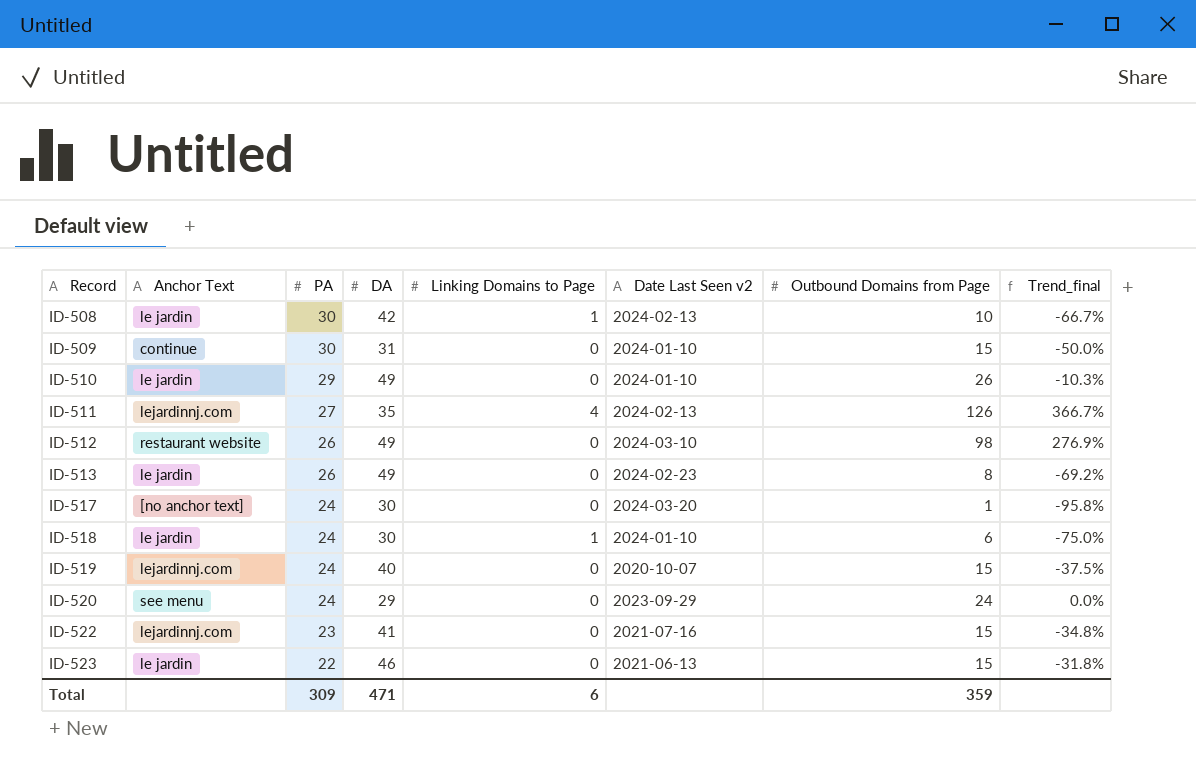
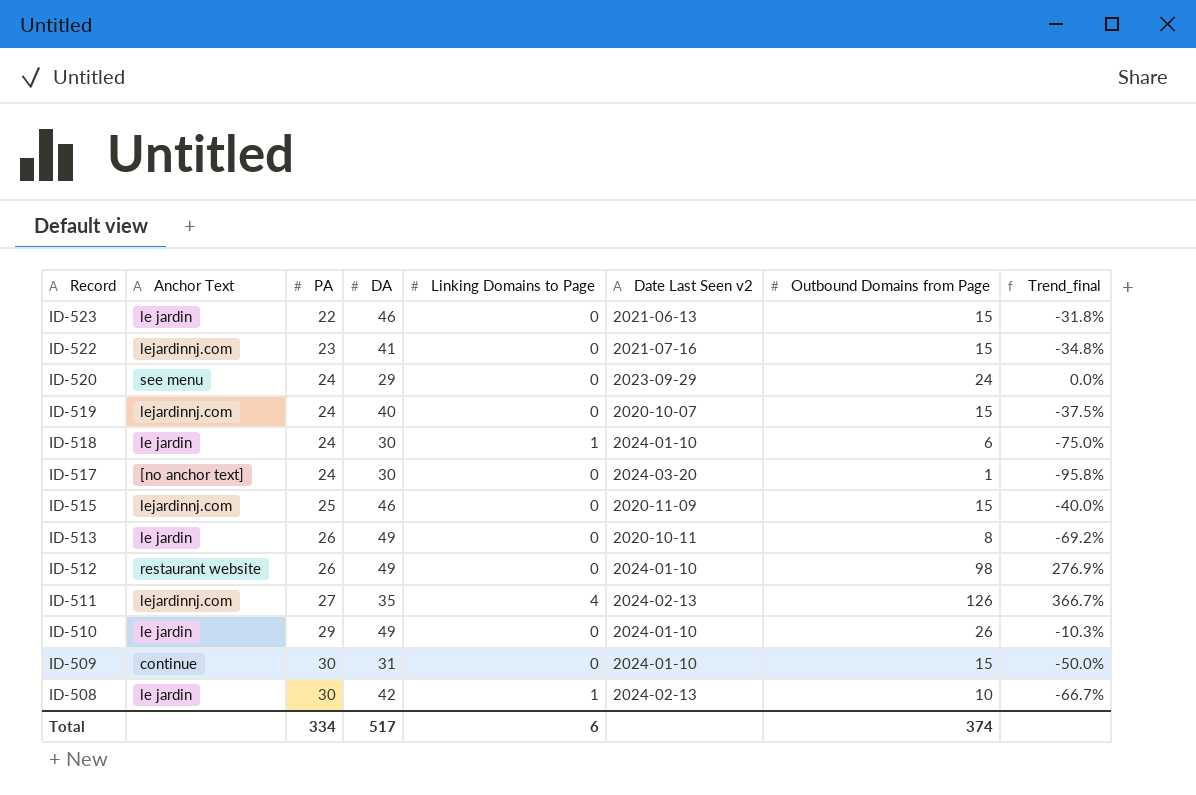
row order: Record ascending -> Record descending
row ID-515: none -> lejardinnj.com | 25 | 46 | 0 | 2020-11-09 | 15 | -40.0%
ID-513 | Date Last Seen v2: 2024-02-23 -> 2020-10-11
ID-512 | Date Last Seen v2: 2024-03-10 -> 2024-01-10
Total | PA: 309 -> 334
Total | DA: 471 -> 517
Total | Outbound Domains from Page: 359 -> 374

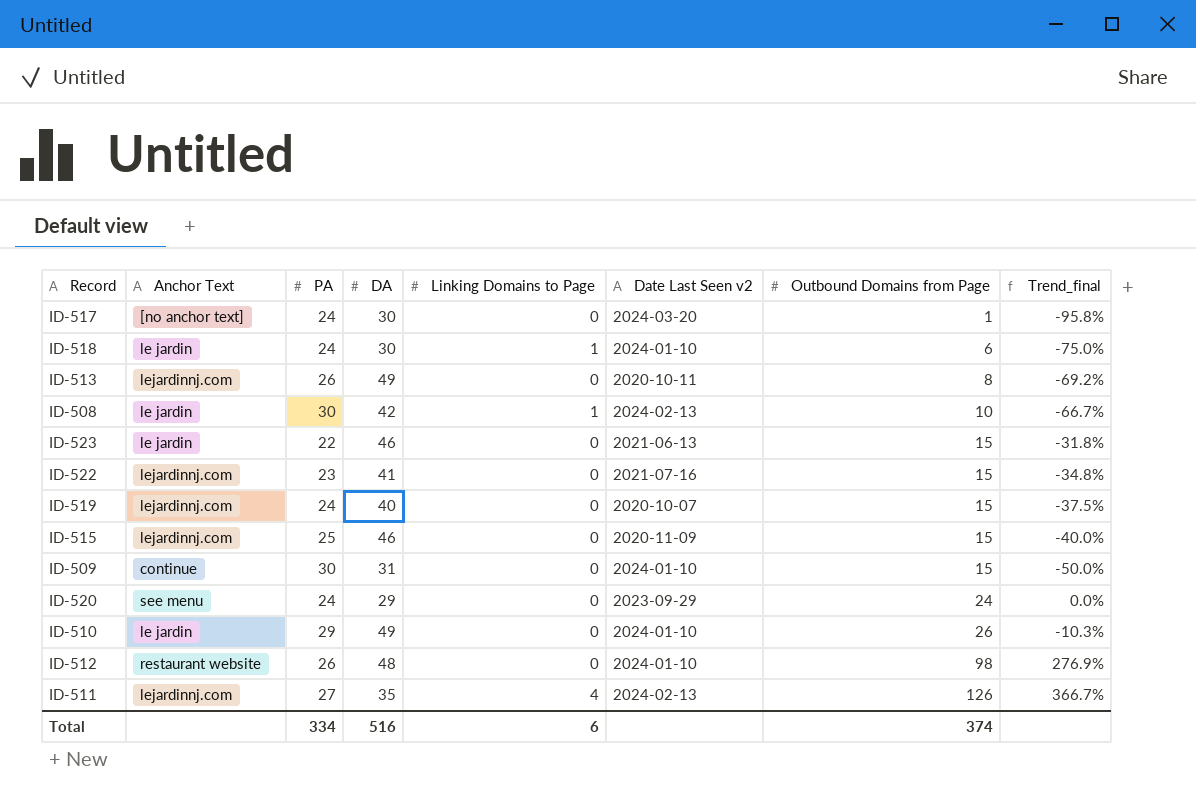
row order: Record descending -> Outbound Domains from Page ascending
ID-513 | Anchor Text: le jardin -> lejardinnj.com
ID-512 | DA: 49 -> 48
Total | DA: 517 -> 516

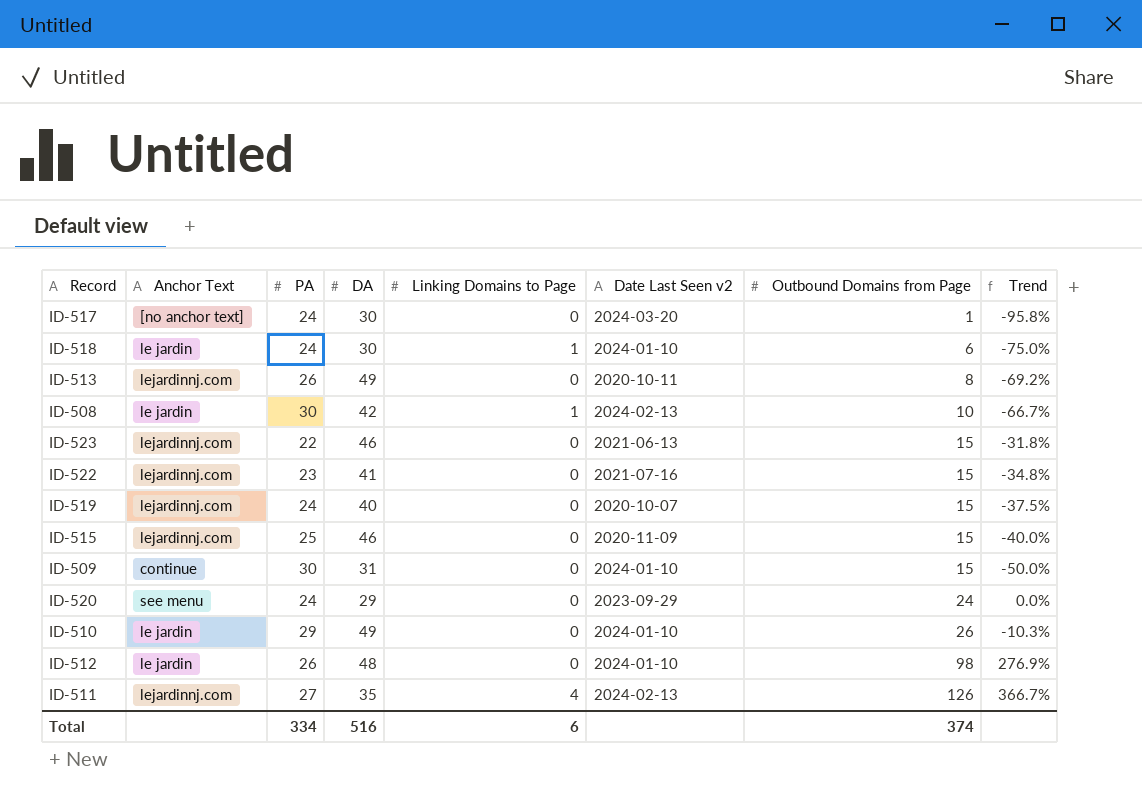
column name: Trend_final -> Trend
ID-523 | Anchor Text: le jardin -> lejardinnj.com
ID-512 | Anchor Text: restaurant website -> le jardin

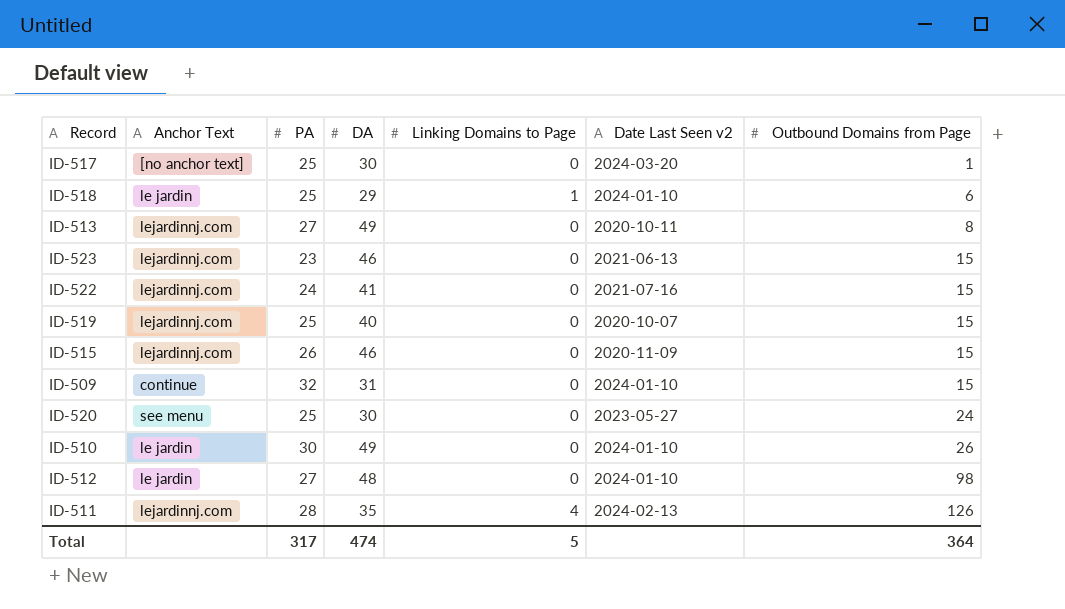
column Trend | formula: ([Outbound Domains from Page] - [PA]) / [PA] -> none
row ID-508: le jardin | 30 | 42 | 1 | 2024-02-13 | 10 | -66.7% -> none
ID-517 | PA: 24 -> 25
ID-518 | PA: 24 -> 25
ID-518 | DA: 30 -> 29
ID-513 | PA: 26 -> 27
ID-523 | PA: 22 -> 23
ID-522 | PA: 23 -> 24
ID-519 | PA: 24 -> 25
ID-515 | PA: 25 -> 26
ID-509 | PA: 30 -> 32
ID-520 | PA: 24 -> 25
ID-520 | DA: 29 -> 30
ID-520 | Date Last Seen v2: 2023-09-29 -> 2023-05-27
ID-510 | PA: 29 -> 30
ID-512 | PA: 26 -> 27
ID-511 | PA: 27 -> 28
Total | PA: 334 -> 317
Total | DA: 516 -> 474
Total | Linking Domains to Page: 6 -> 5
Total | Outbound Domains from Page: 374 -> 364

